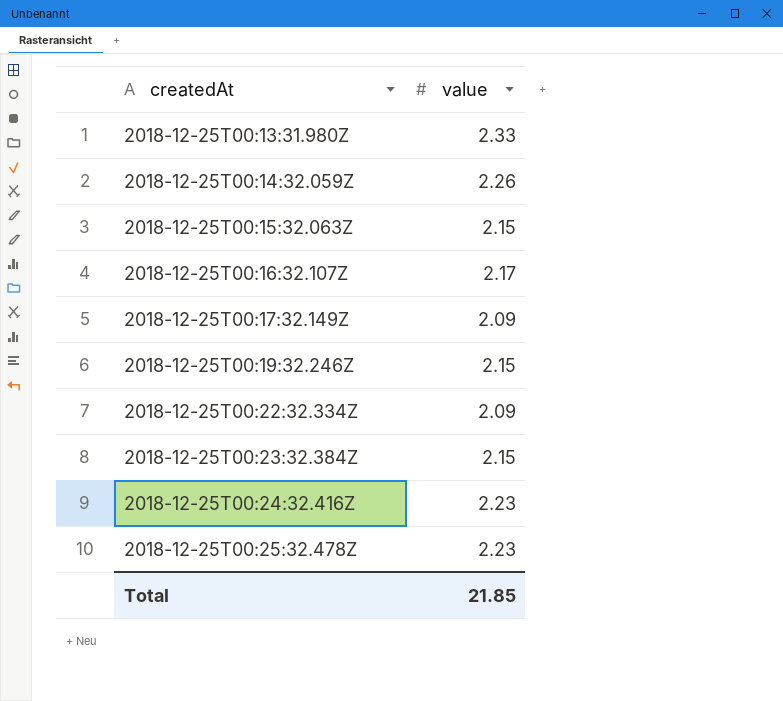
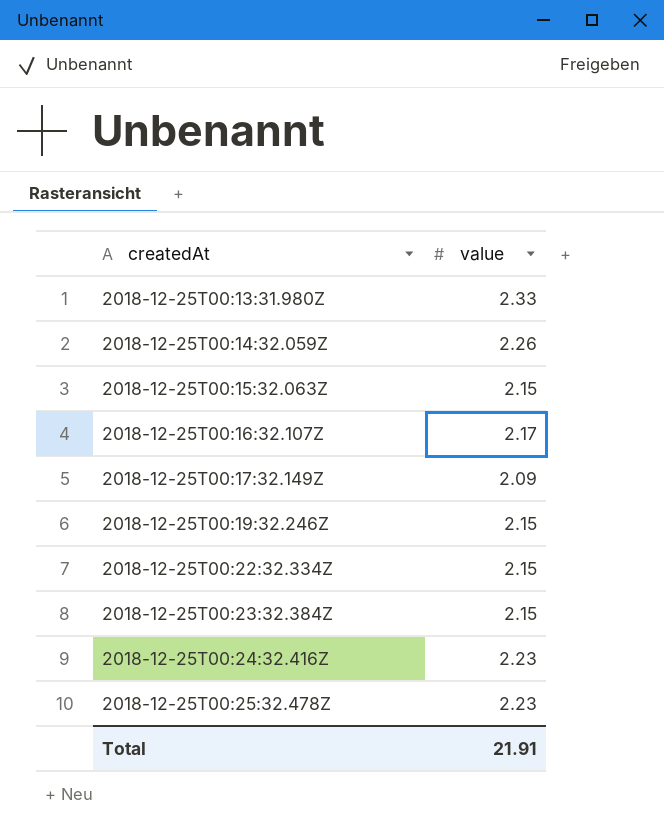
2018-12-25T00:22:32.334Z | value: 2.09 -> 2.15
Total | value: 21.85 -> 21.91

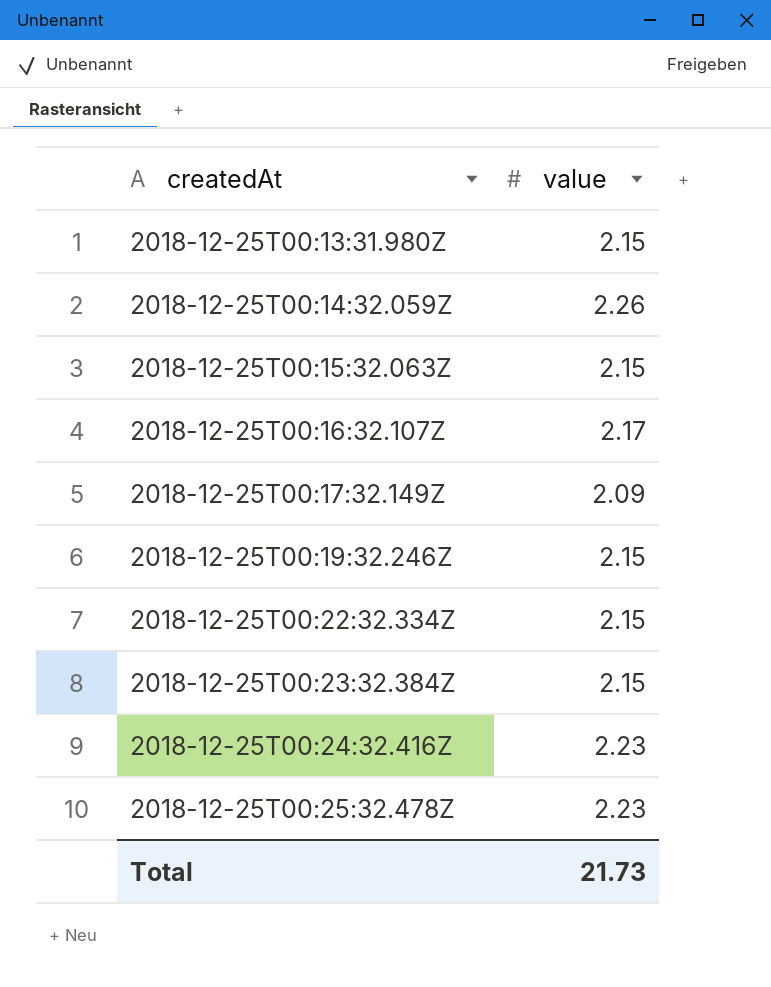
2018-12-25T00:13:31.980Z | value: 2.33 -> 2.15
Total | value: 21.91 -> 21.73

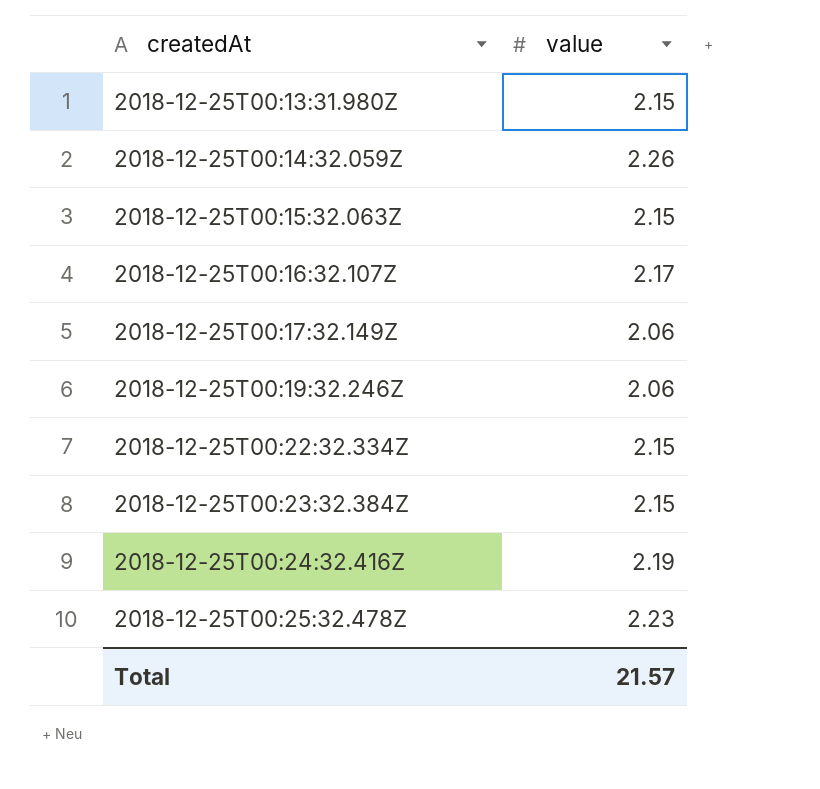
2018-12-25T00:17:32.149Z | value: 2.09 -> 2.06
2018-12-25T00:19:32.246Z | value: 2.15 -> 2.06
2018-12-25T00:24:32.416Z | value: 2.23 -> 2.19
Total | value: 21.73 -> 21.57

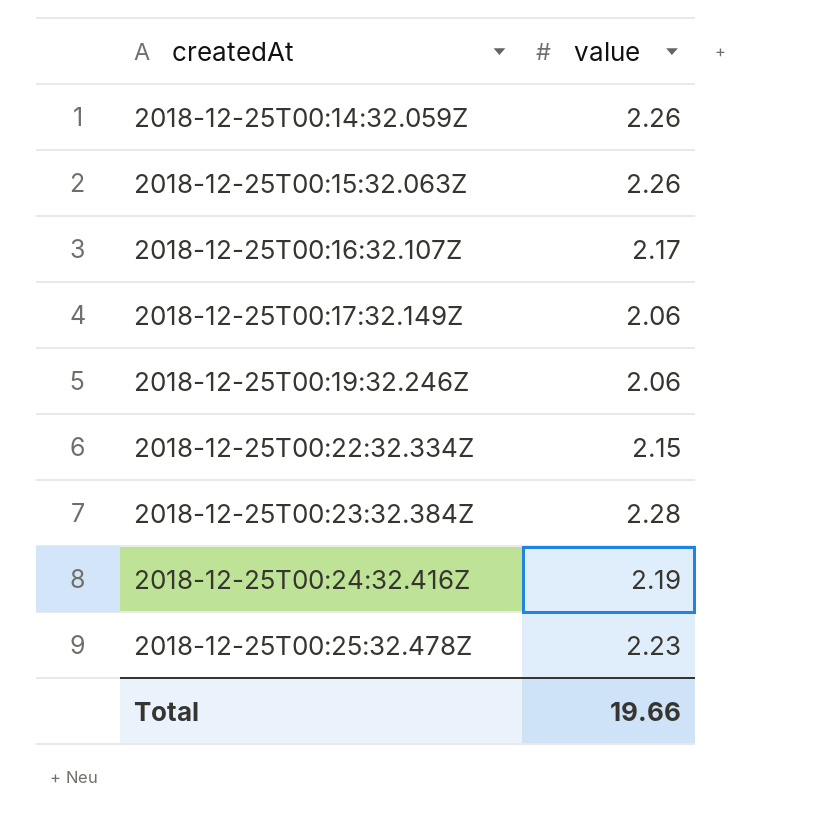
row 2018-12-25T00:13:31.980Z: 2.15 -> none
2018-12-25T00:15:32.063Z | value: 2.15 -> 2.26
2018-12-25T00:23:32.384Z | value: 2.15 -> 2.28
Total | value: 21.57 -> 19.66

